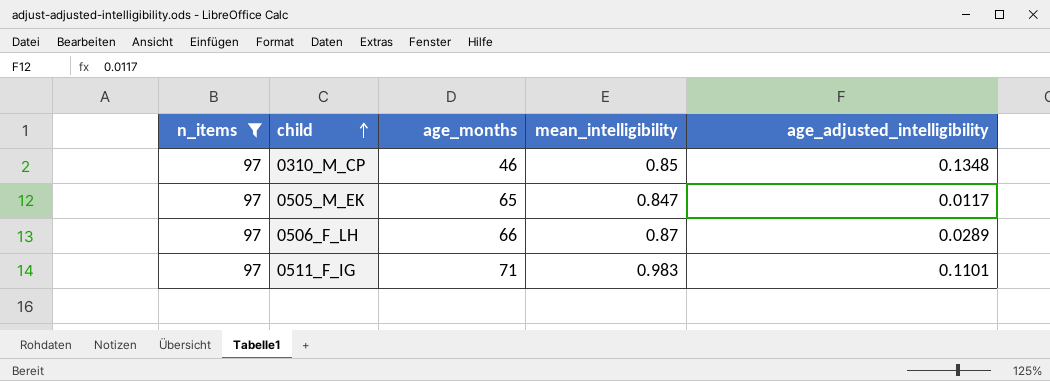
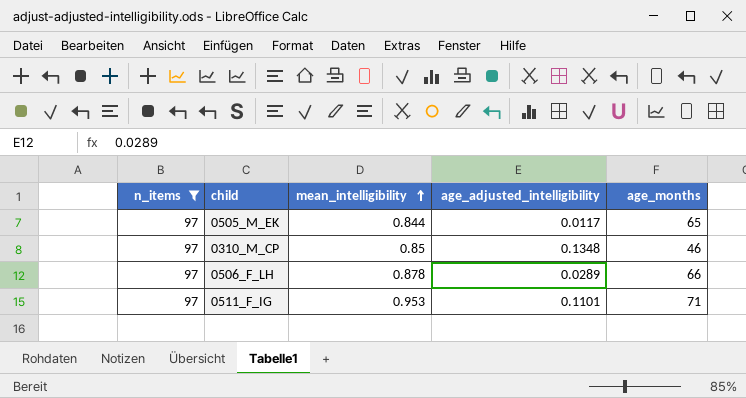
row order: child ascending -> mean_intelligibility ascending
column age_months | position: 3 -> 5
0505_M_EK | mean_intelligibility: 0.847 -> 0.844
0506_F_LH | mean_intelligibility: 0.87 -> 0.878
0511_F_IG | mean_intelligibility: 0.983 -> 0.953

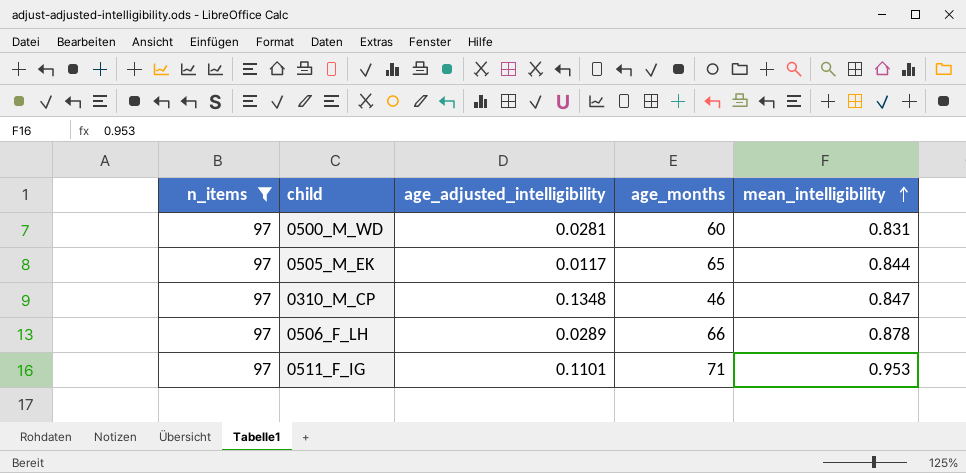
column mean_intelligibility | position: 3 -> 5
row 0500_M_WD: none -> 97 | 0.0281 | 60 | 0.831
0310_M_CP | mean_intelligibility: 0.85 -> 0.847

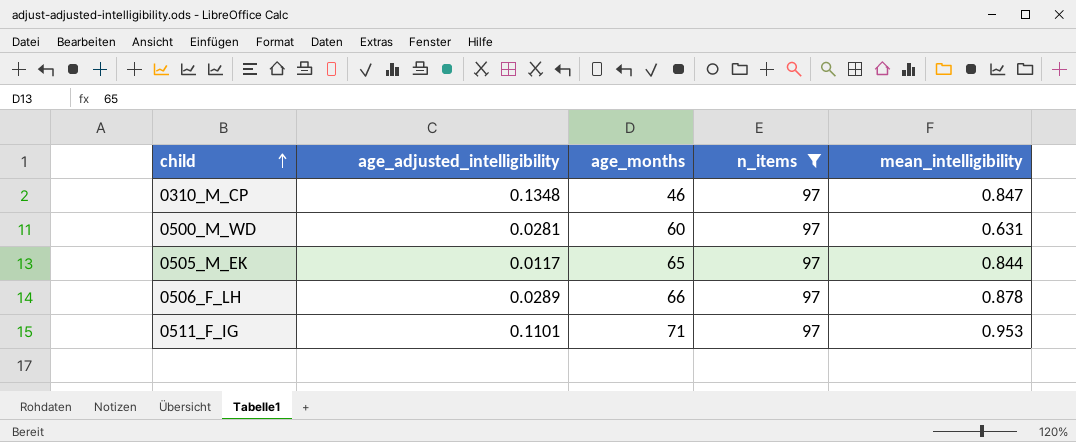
row order: mean_intelligibility ascending -> child ascending
column n_items | position: 1 -> 4
0500_M_WD | mean_intelligibility: 0.831 -> 0.631

